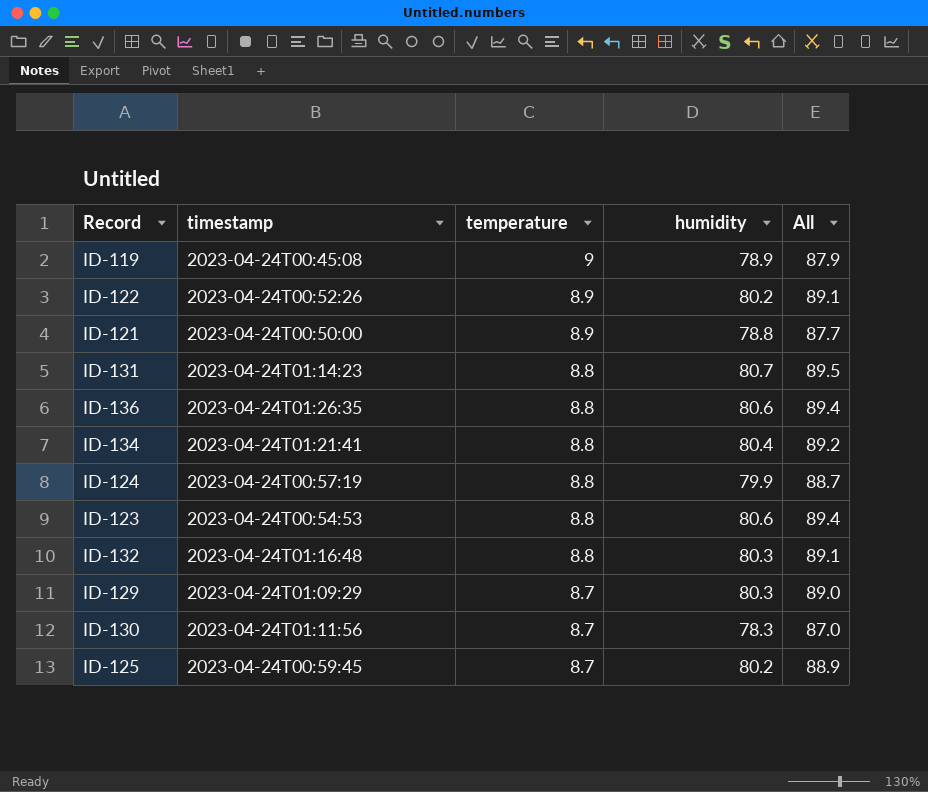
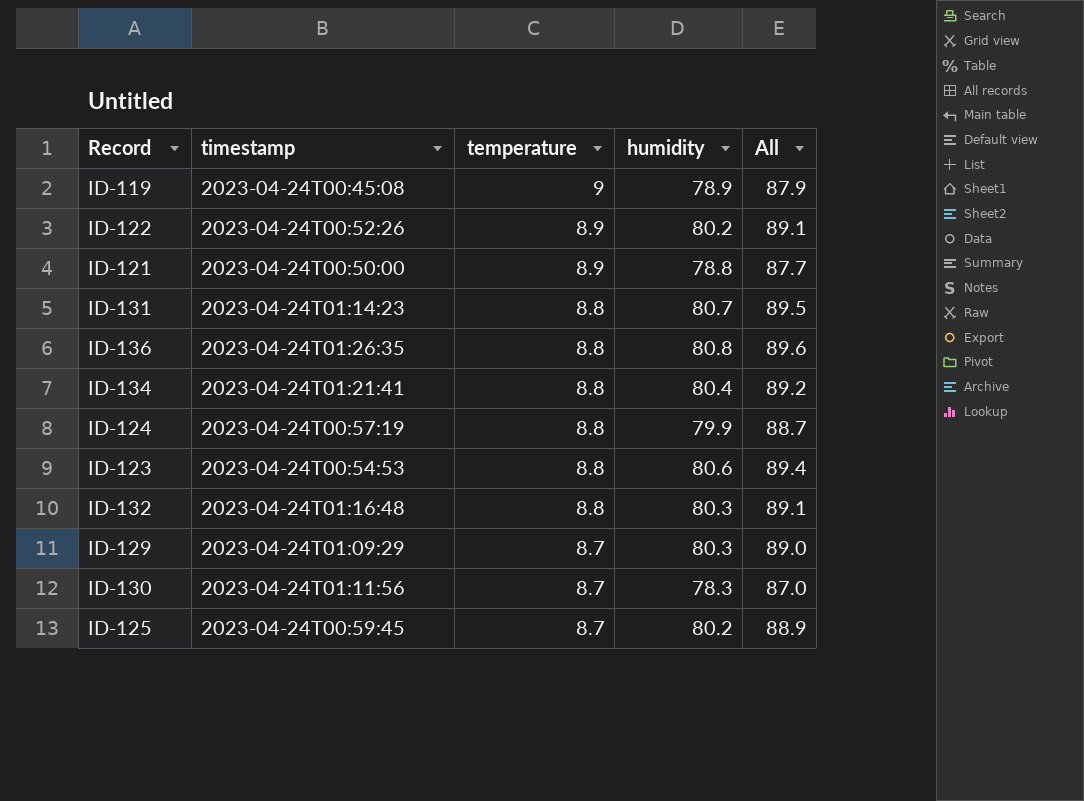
ID-136 | humidity: 80.6 -> 80.8
ID-136 | All: 89.4 -> 89.6

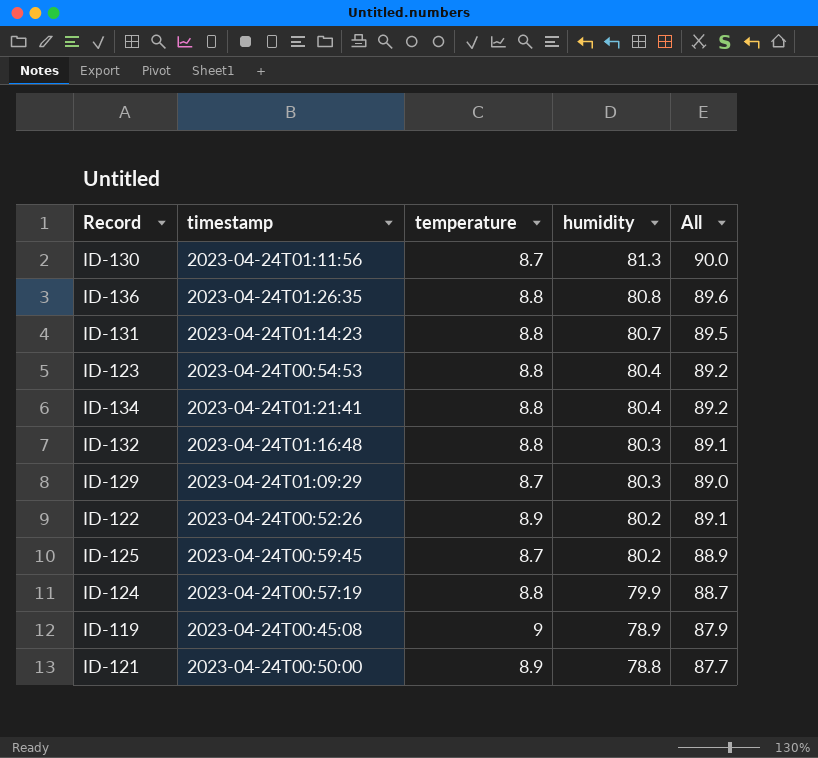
row order: temperature descending -> humidity descending
ID-130 | humidity: 78.3 -> 81.3
ID-130 | All: 87.0 -> 90.0
ID-123 | humidity: 80.6 -> 80.4
ID-123 | All: 89.4 -> 89.2

